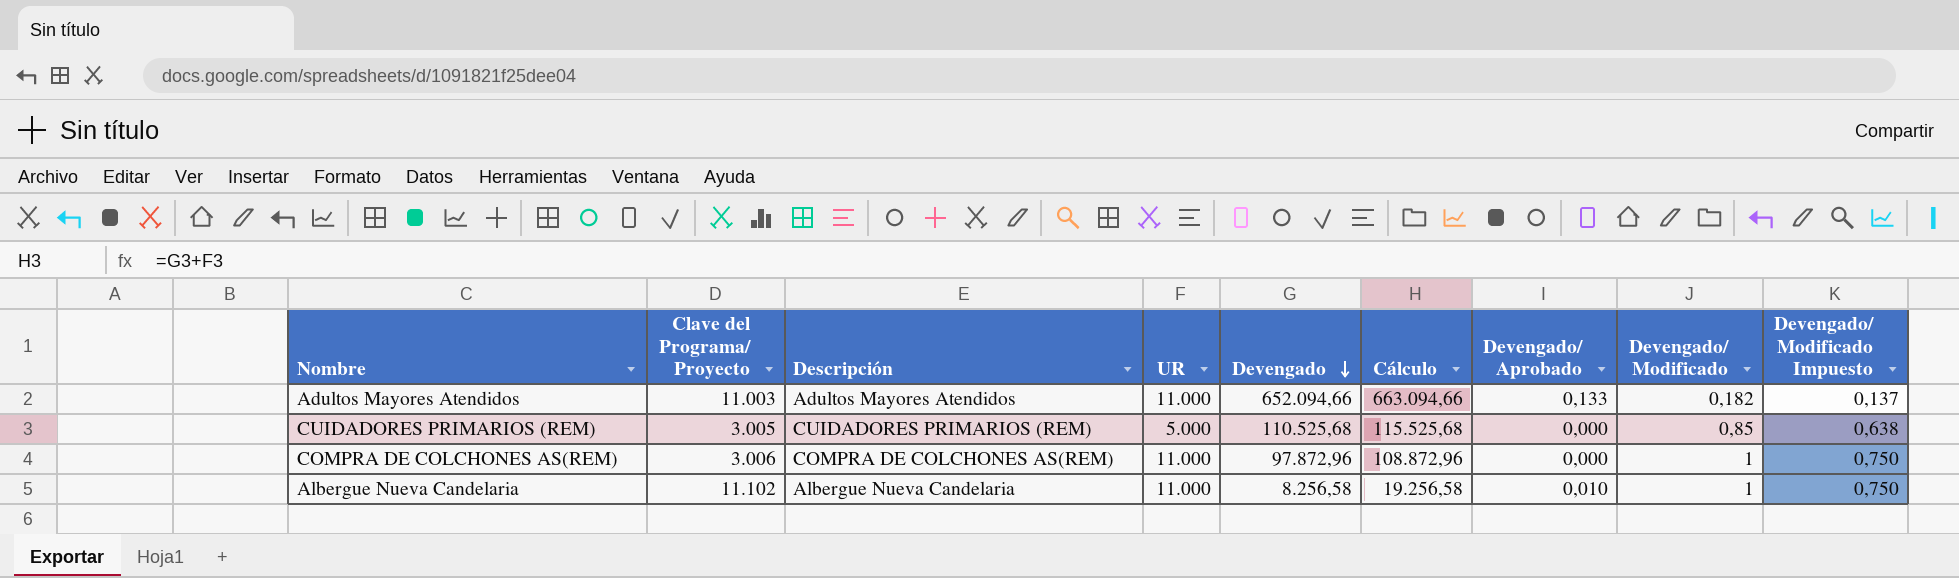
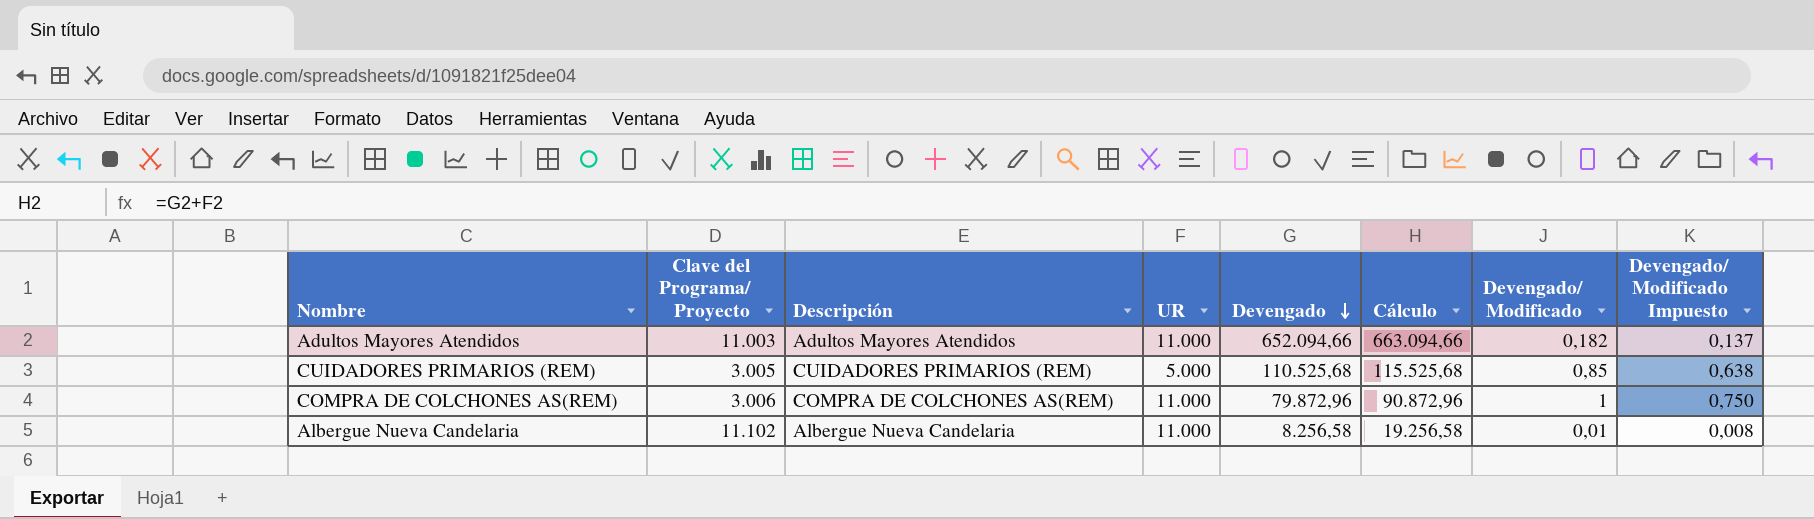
column Devengado/ Aprobado | position: 7 -> none
COMPRA DE COLCHONES AS(REM) | Devengado: 97.872,96 -> 79.872,96
COMPRA DE COLCHONES AS(REM) | Cálculo: 108.872,96 -> 90.872,96
Albergue Nueva Candelaria | Devengado/ Modificado: 1 -> 0,01
Albergue Nueva Candelaria | Devengado/ Modificado Impuesto: 0,750 -> 0,008

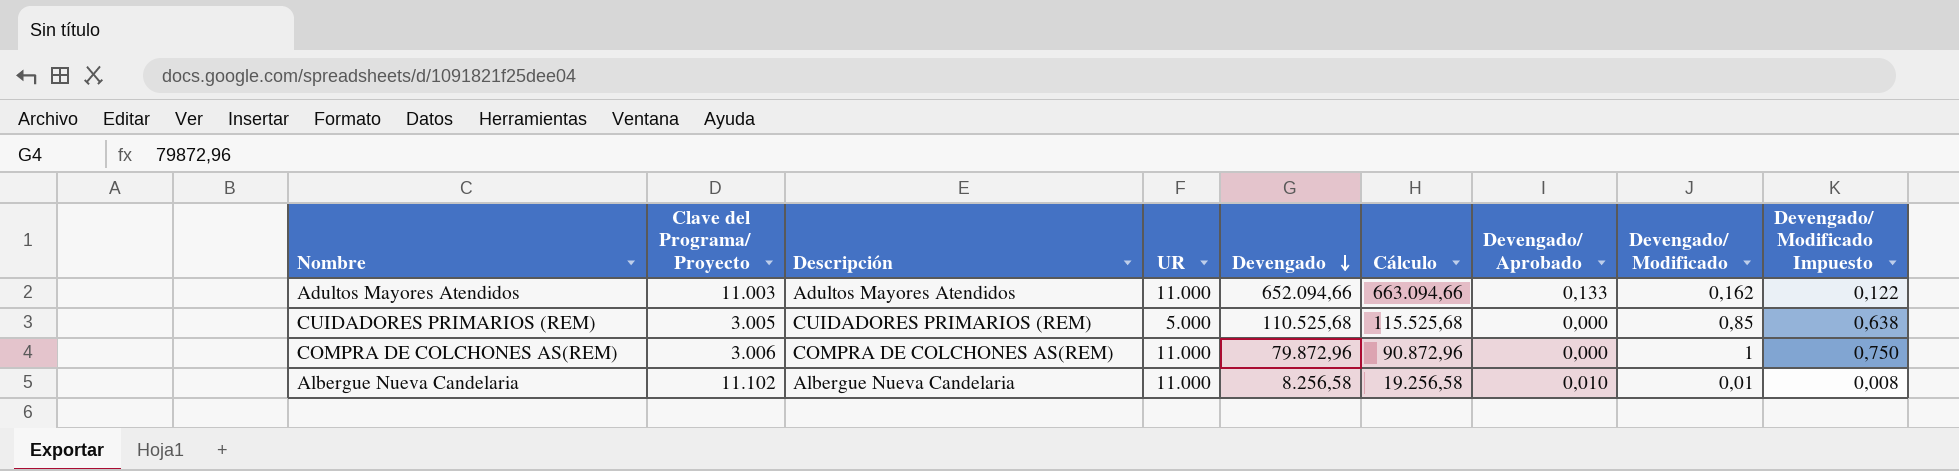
column Devengado/ Aprobado | position: none -> 7
Adultos Mayores Atendidos | Devengado/ Modificado: 0,182 -> 0,162
Adultos Mayores Atendidos | Devengado/ Modificado Impuesto: 0,137 -> 0,122

